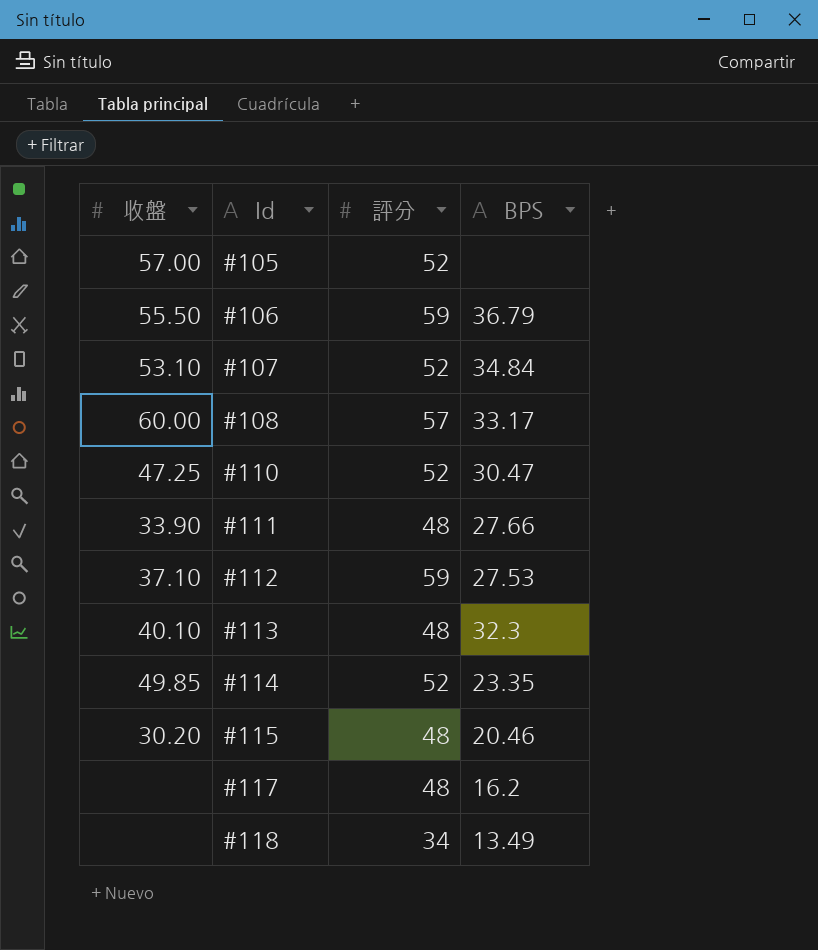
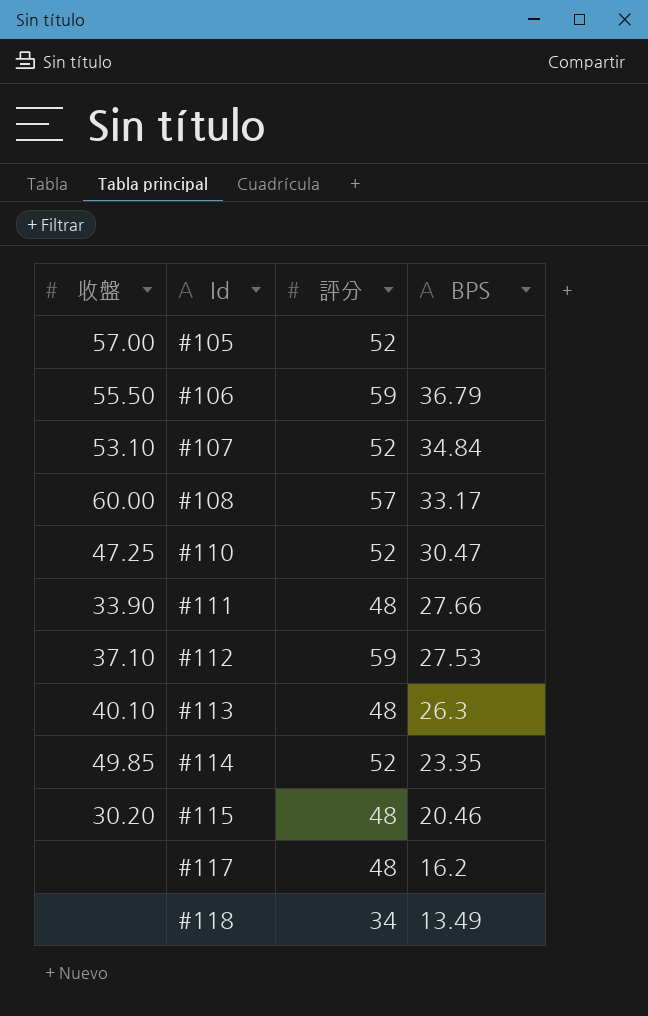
#113 | BPS: 32.3 -> 26.3

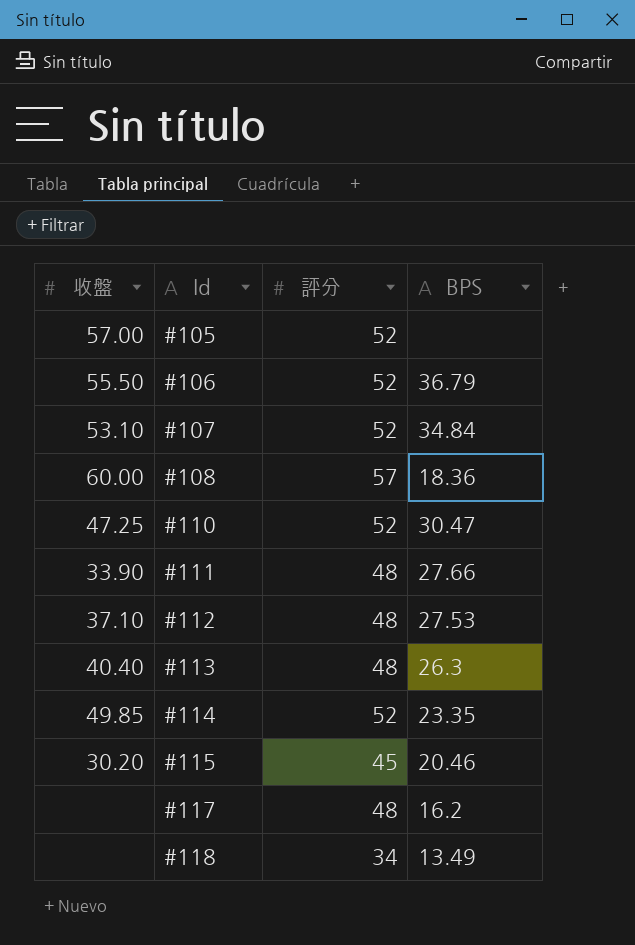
#106 | 評分: 59 -> 52
#108 | BPS: 33.17 -> 18.36
#112 | 評分: 59 -> 48
#113 | 收盤: 40.10 -> 40.40
#115 | 評分: 48 -> 45

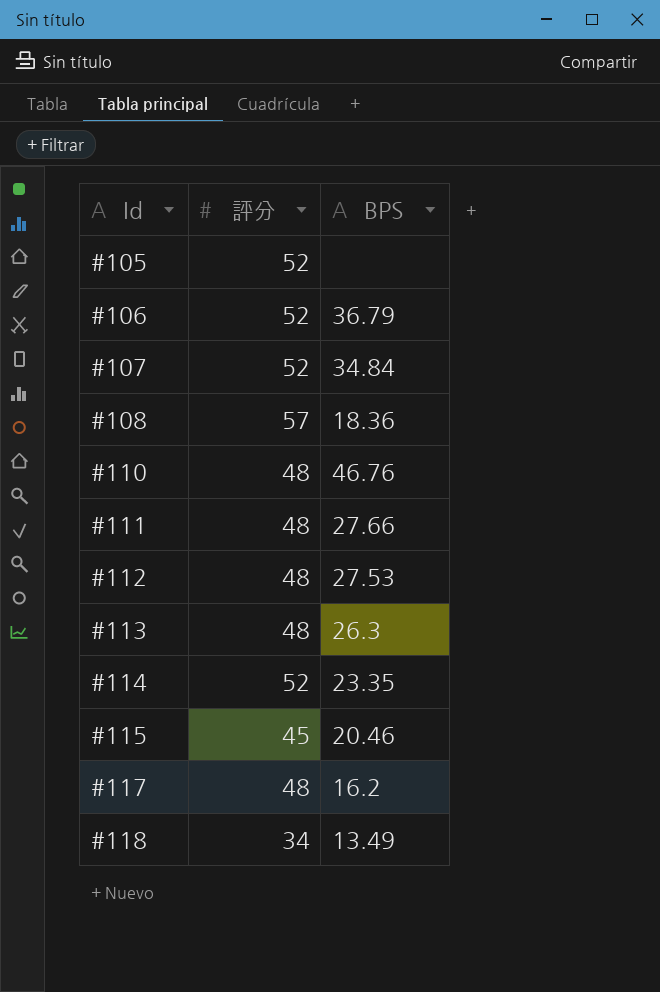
column 收盤 | position: 1 -> none
#110 | 評分: 52 -> 48
#110 | BPS: 30.47 -> 46.76

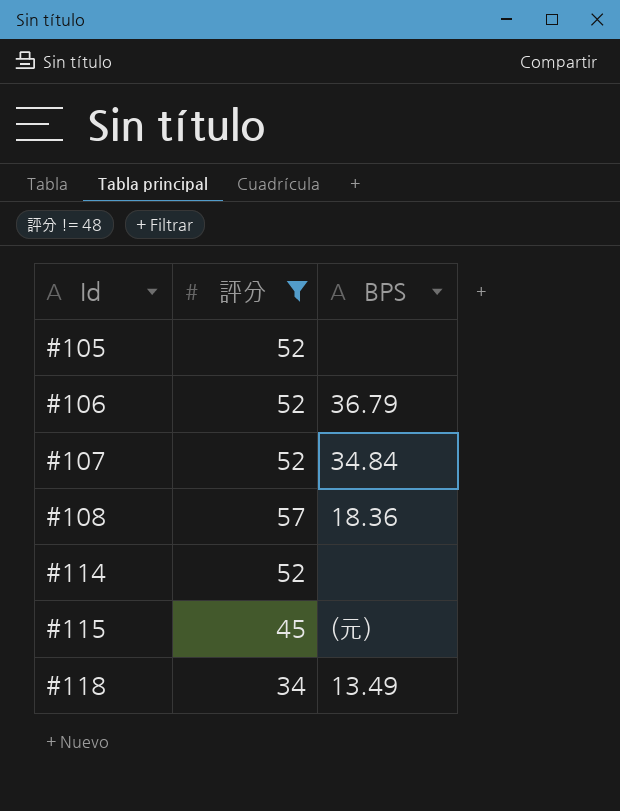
filter: none -> 評分 != 48
#114 | BPS: 23.35 -> none
#115 | BPS: 20.46 -> (元)

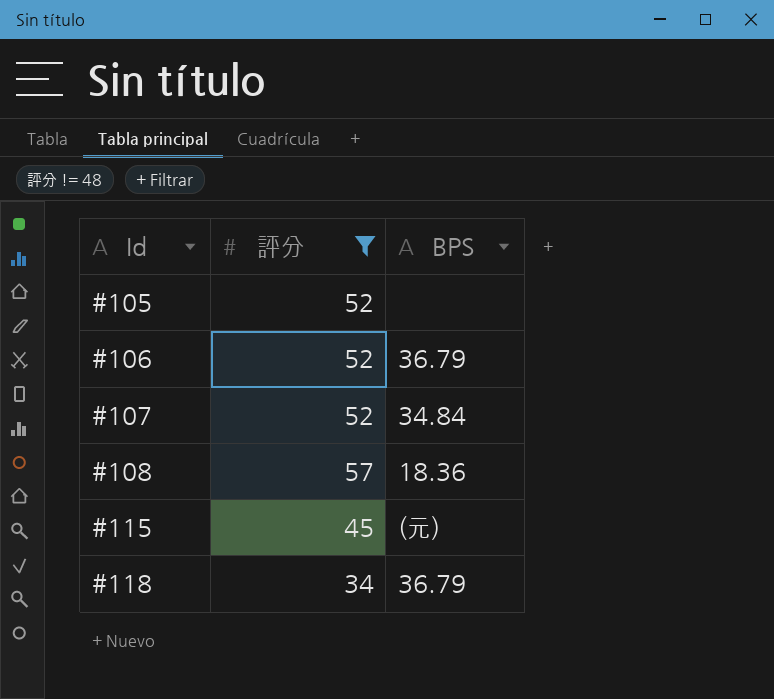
row #114: 52 | none -> none
#118 | BPS: 13.49 -> 36.79

